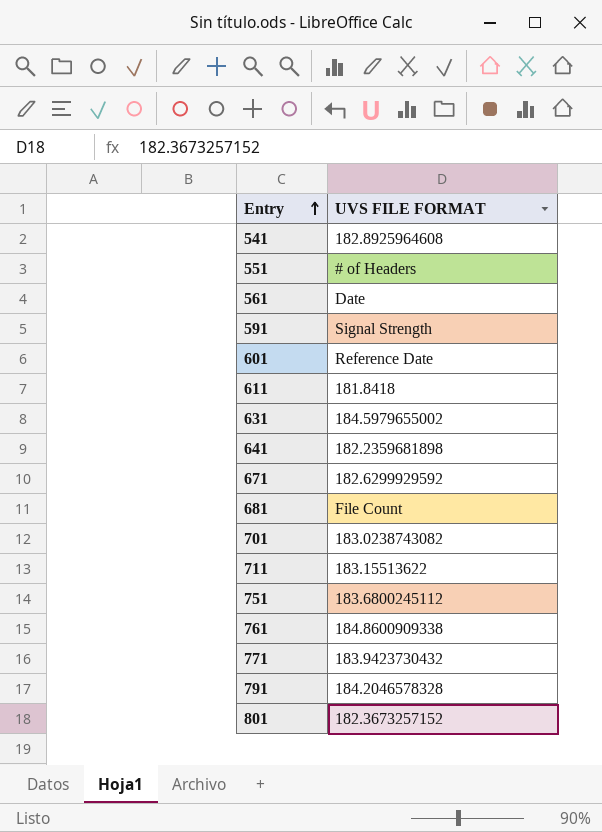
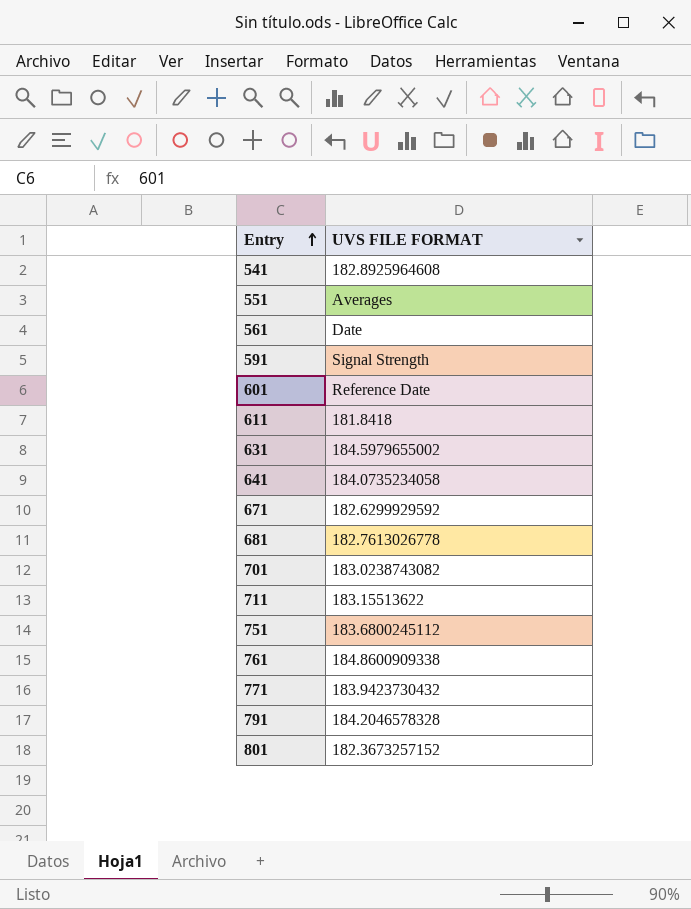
551 | UVS FILE FORMAT: # of Headers -> Averages
641 | UVS FILE FORMAT: 182.2359681898 -> 184.0735234058
681 | UVS FILE FORMAT: File Count -> 182.7613026778

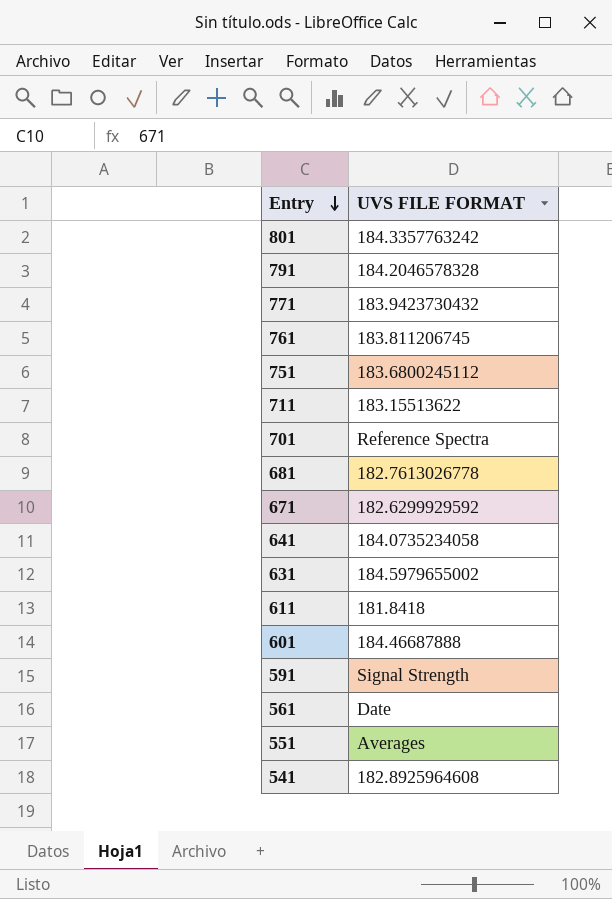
row order: Entry ascending -> Entry descending
801 | UVS FILE FORMAT: 182.3673257152 -> 184.3357763242
761 | UVS FILE FORMAT: 184.8600909338 -> 183.811206745
701 | UVS FILE FORMAT: 183.0238743082 -> Reference Spectra
601 | UVS FILE FORMAT: Reference Date -> 184.46687888

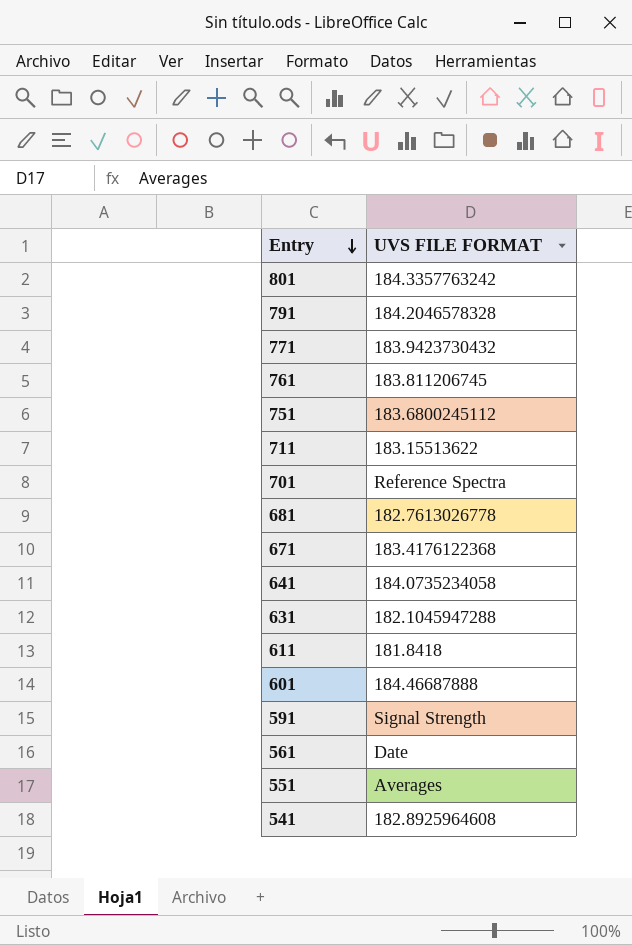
671 | UVS FILE FORMAT: 182.6299929592 -> 183.4176122368
631 | UVS FILE FORMAT: 184.5979655002 -> 182.1045947288

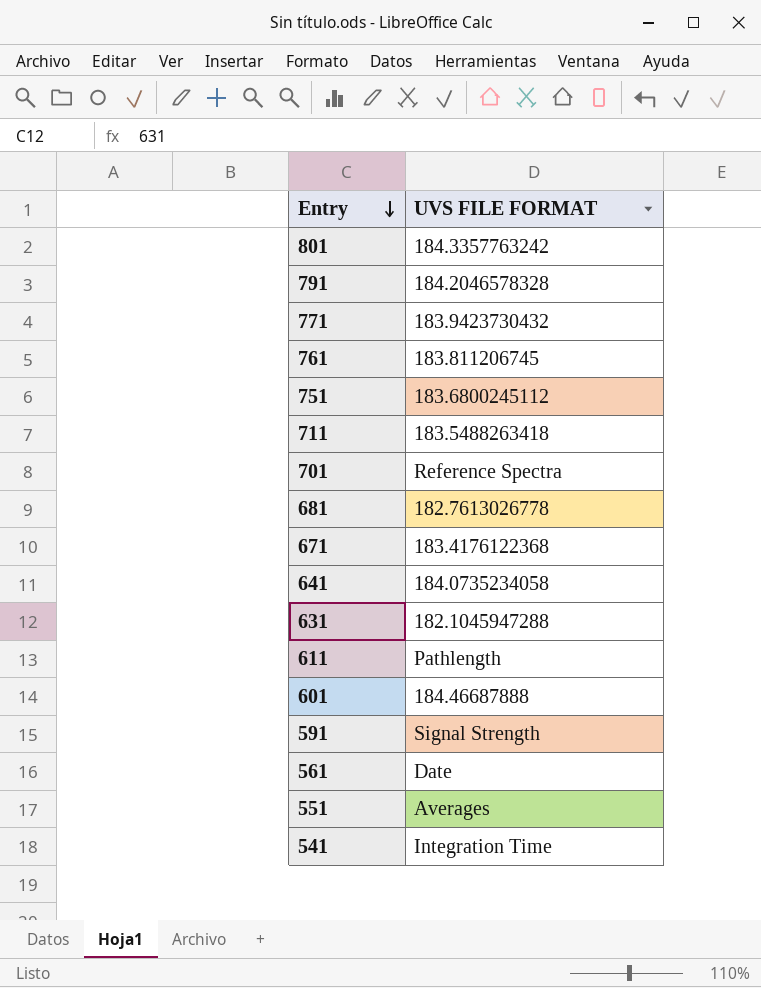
711 | UVS FILE FORMAT: 183.15513622 -> 183.5488263418
611 | UVS FILE FORMAT: 181.8418 -> Pathlength
541 | UVS FILE FORMAT: 182.8925964608 -> Integration Time

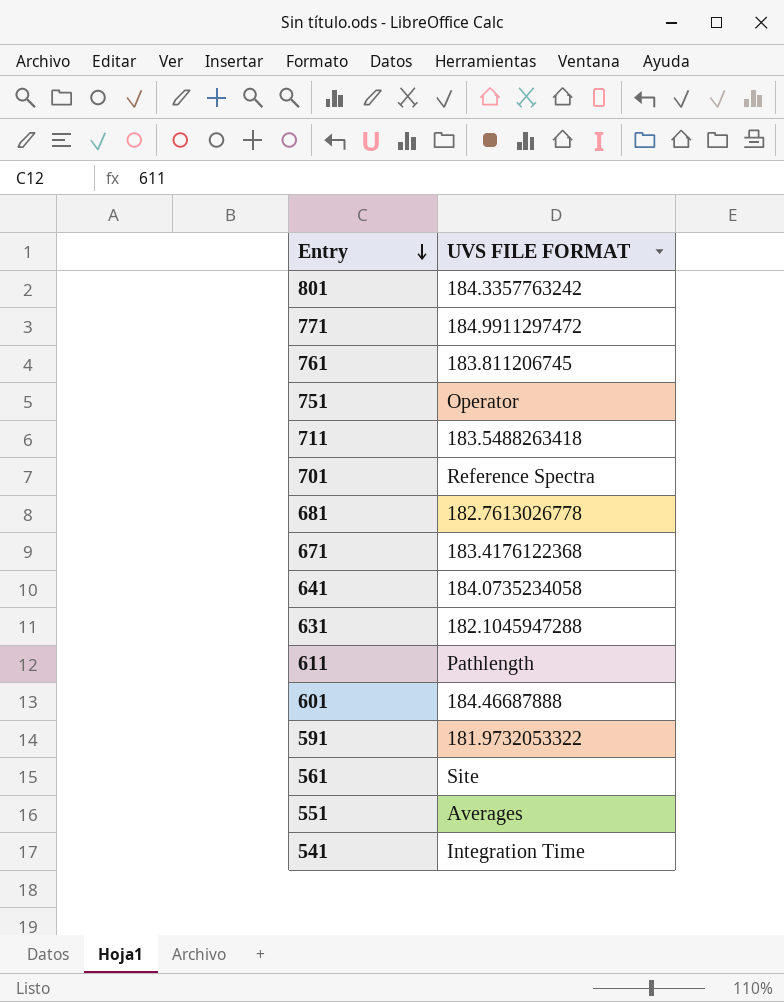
row 791: 184.2046578328 -> none
771 | UVS FILE FORMAT: 183.9423730432 -> 184.9911297472
751 | UVS FILE FORMAT: 183.6800245112 -> Operator
591 | UVS FILE FORMAT: Signal Strength -> 181.9732053322
561 | UVS FILE FORMAT: Date -> Site

